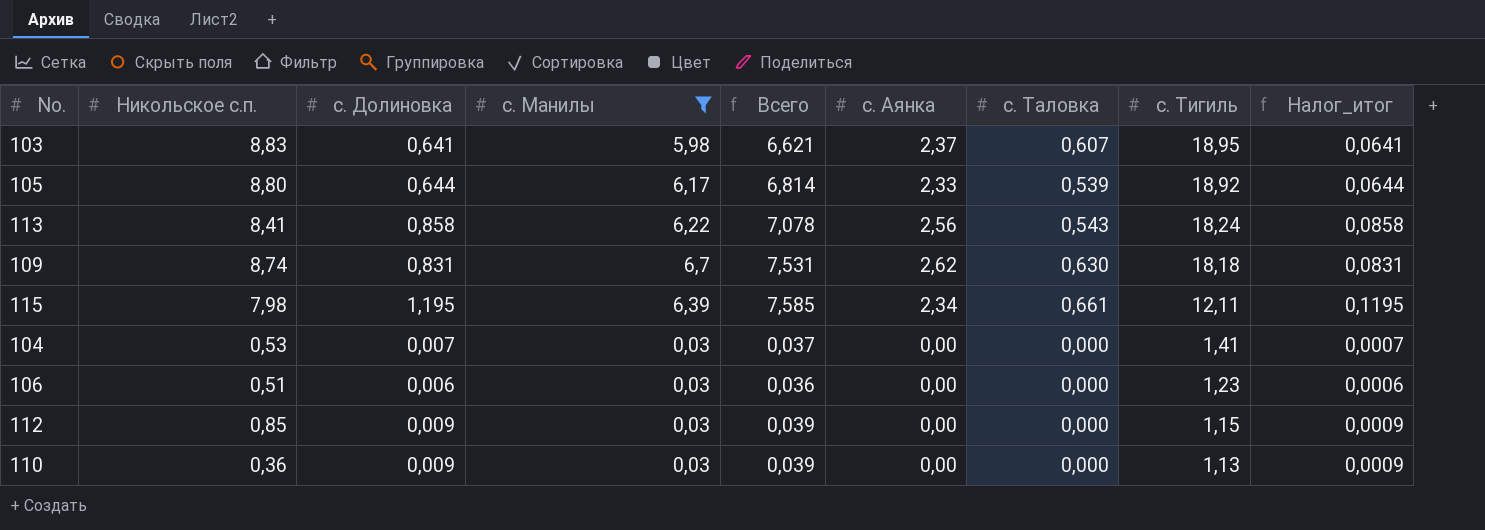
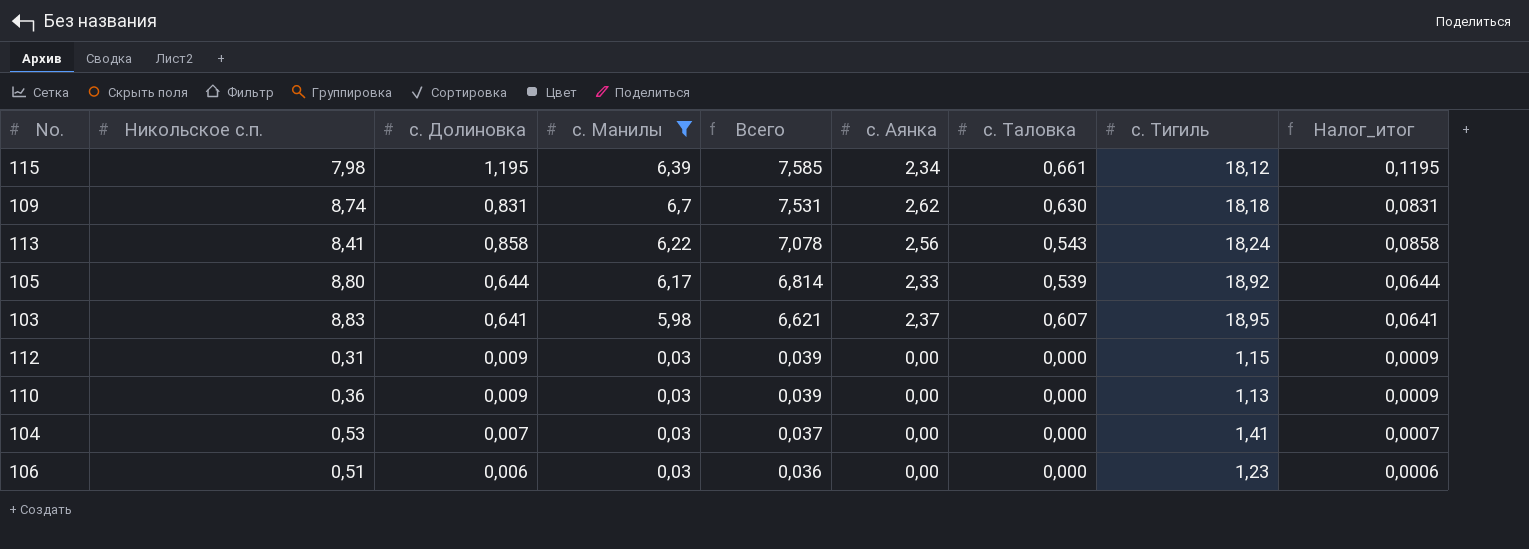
row order: с. Тигиль descending -> Всего descending
115 | с. Тигиль: 12,11 -> 18,12
112 | Никольское с.п.: 0,85 -> 0,31

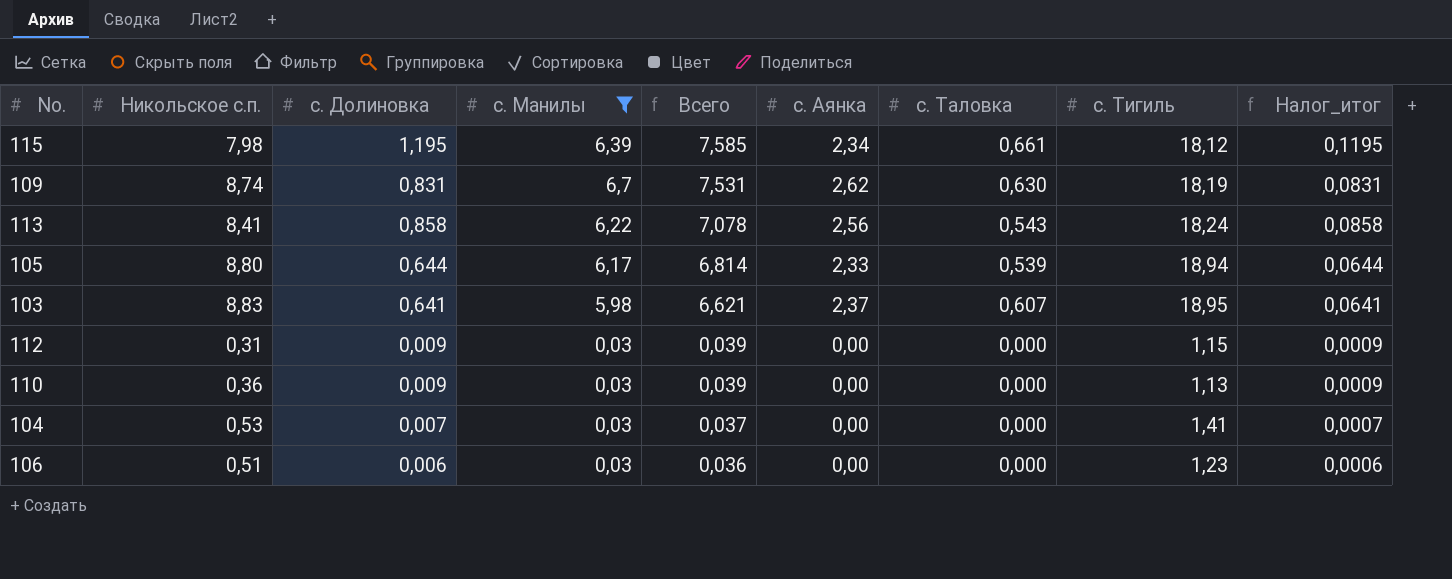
109 | с. Тигиль: 18,18 -> 18,19
105 | с. Тигиль: 18,92 -> 18,94

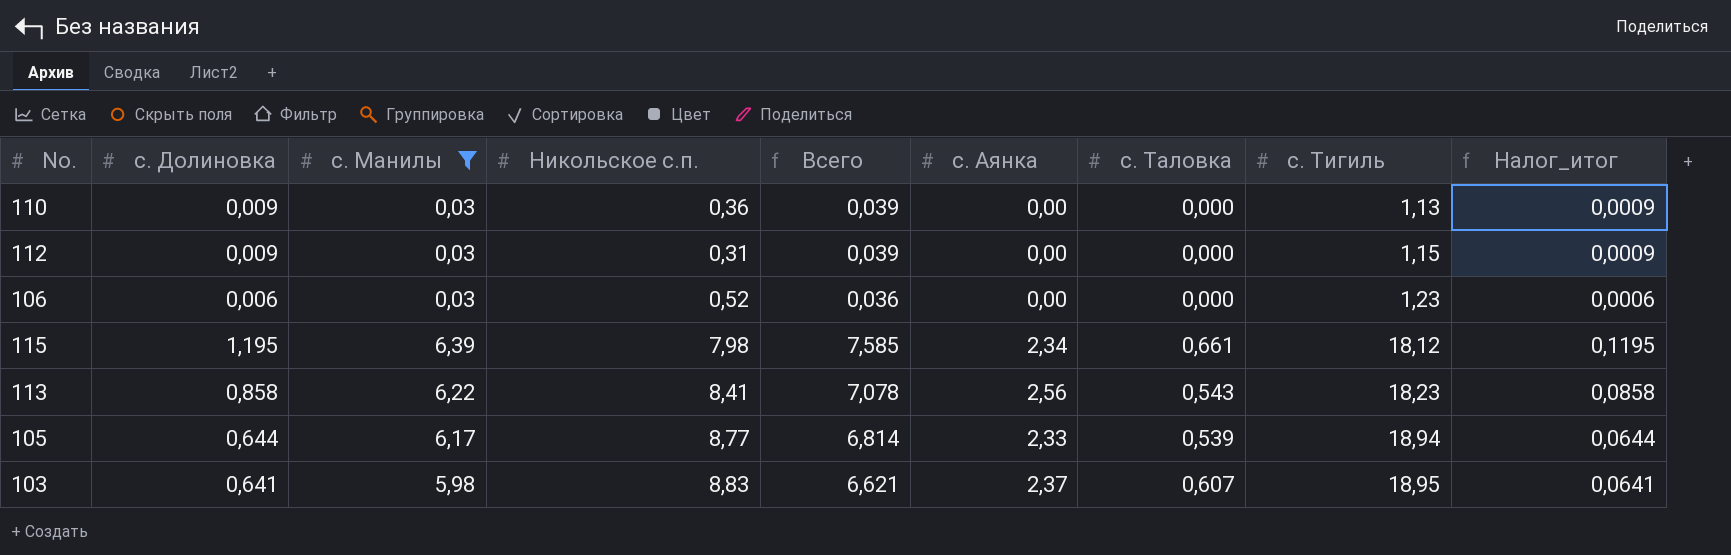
row order: Всего descending -> с. Тигиль ascending
column Никольское с.п. | position: 2 -> 4
row 109: 8,74 | 0,831 | 6,7 | 7,531 | 2,62 | 0,630 | 18,19 | 0,0831 -> none
row 104: 0,53 | 0,007 | 0,03 | 0,037 | 0,00 | 0,000 | 1,41 | 0,0007 -> none
106 | Никольское с.п.: 0,51 -> 0,52
113 | с. Тигиль: 18,24 -> 18,23
105 | Никольское с.п.: 8,80 -> 8,77

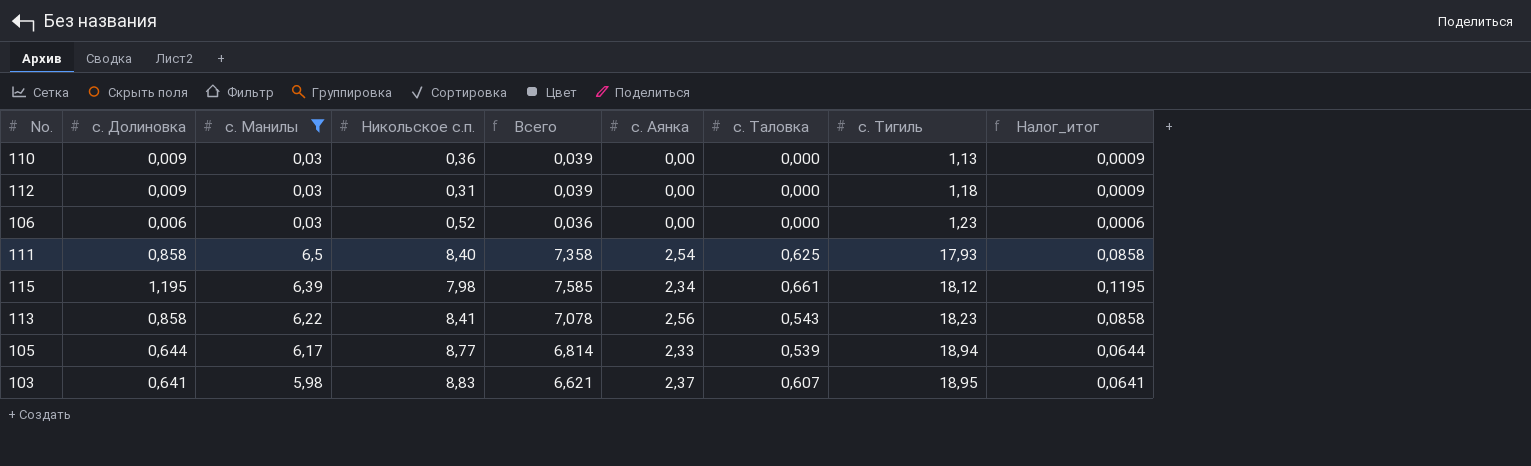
112 | с. Тигиль: 1,15 -> 1,18
row 111: none -> 0,858 | 6,5 | 8,40 | 7,358 | 2,54 | 0,625 | 17,93 | 0,0858

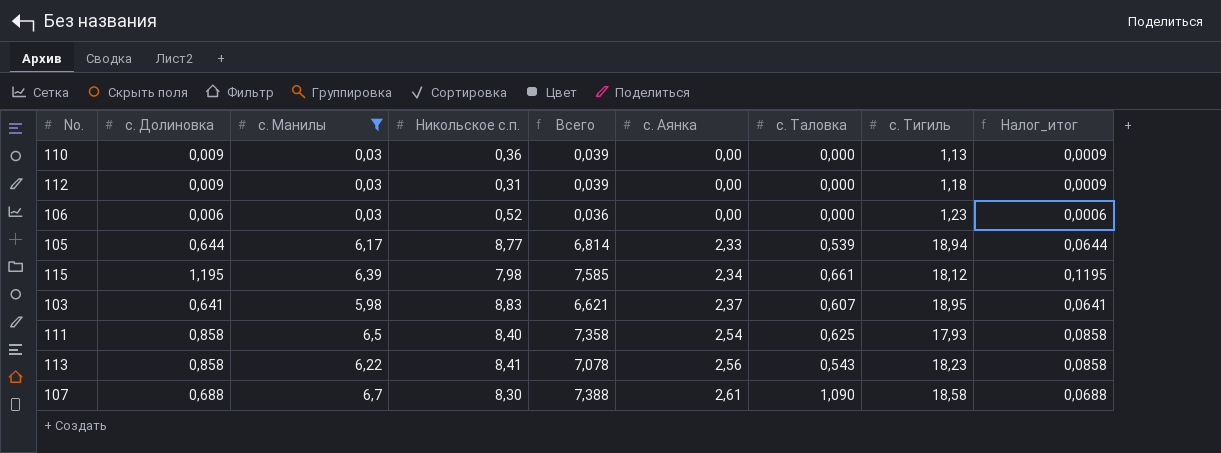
row order: с. Тигиль ascending -> с. Аянка ascending
row 107: none -> 0,688 | 6,7 | 8,30 | 7,388 | 2,61 | 1,090 | 18,58 | 0,0688

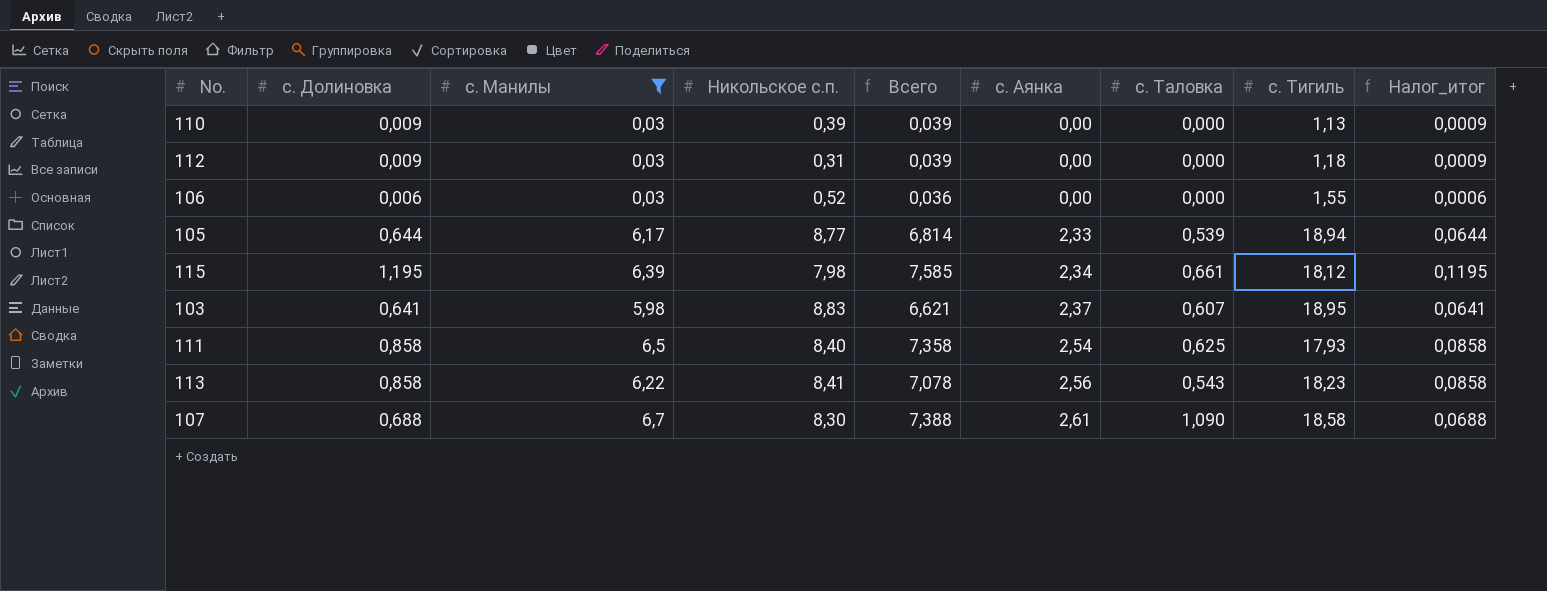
110 | Никольское с.п.: 0,36 -> 0,39
106 | с. Тигиль: 1,23 -> 1,55

